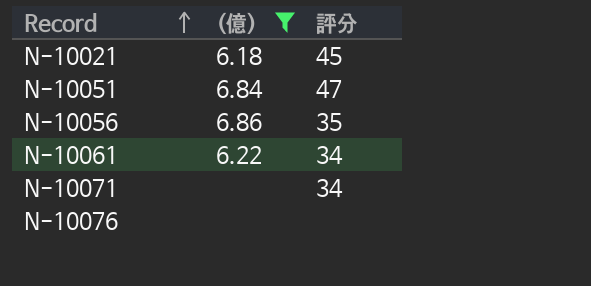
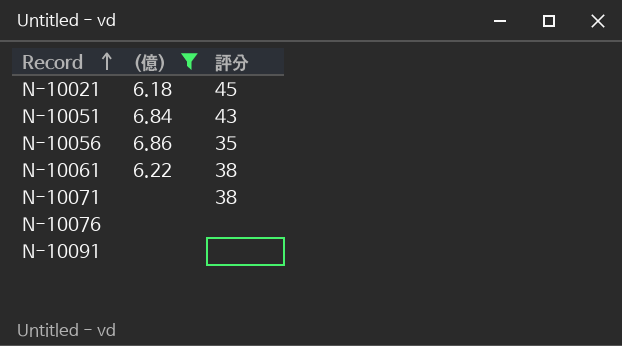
N-10051 | 評分: 47 -> 43
N-10061 | 評分: 34 -> 38
N-10071 | 評分: 34 -> 38
row N-10091: none -> none | none

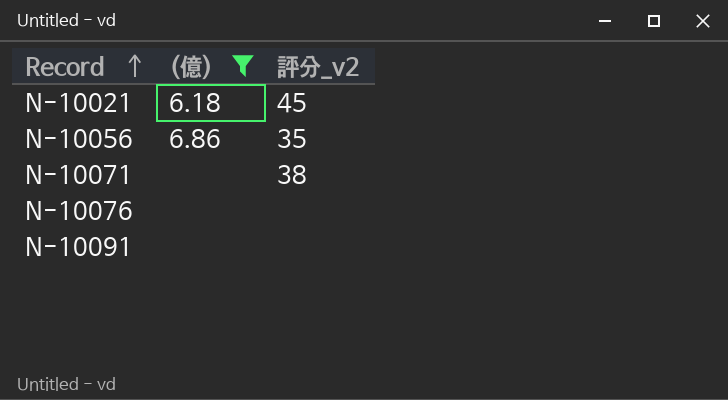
column name: 評分 -> 評分_v2
row N-10051: 6.84 | 43 -> none
row N-10061: 6.22 | 38 -> none

